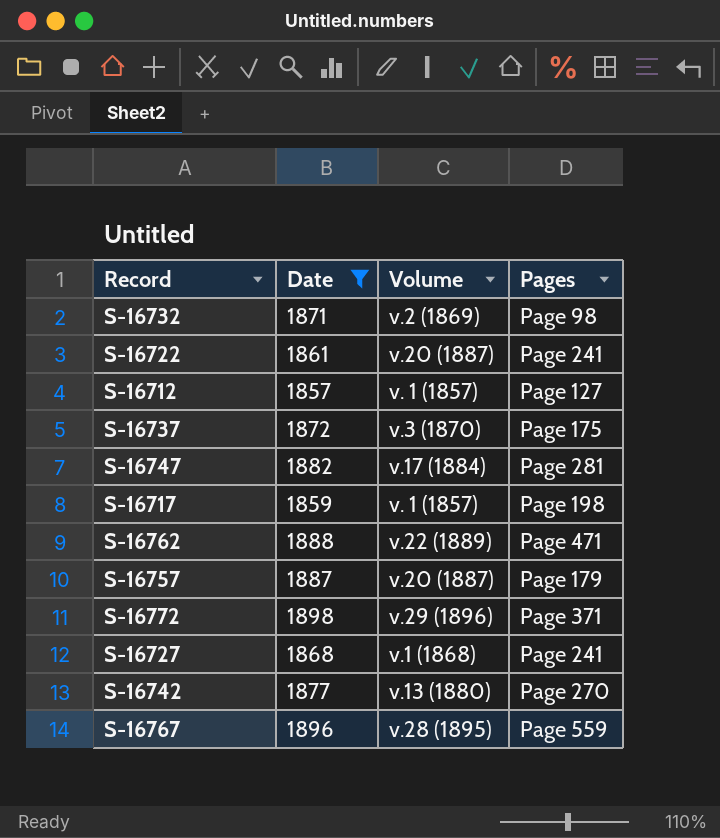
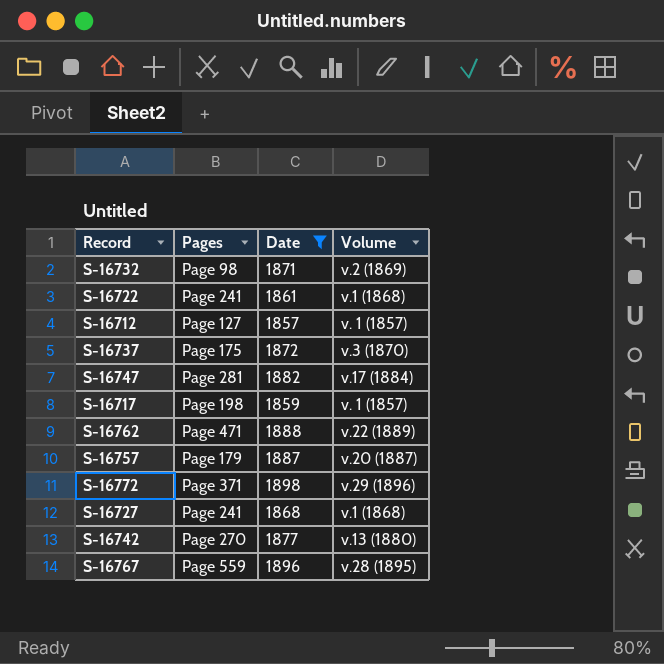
column Pages | position: 4 -> 2
S-16722 | Volume: v.20 (1887) -> v.1 (1868)

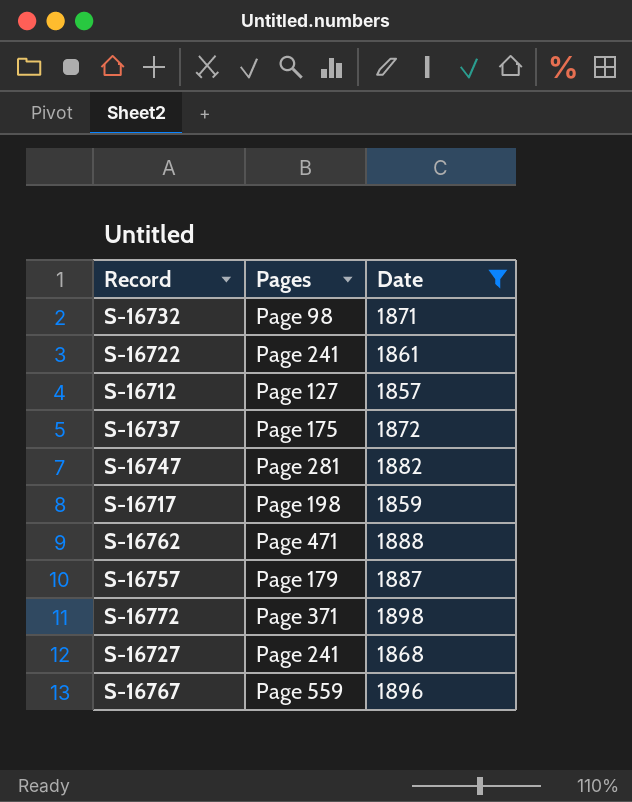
column Volume | position: 4 -> none
row S-16742: Page 270 | 1877 | v.13 (1880) -> none

